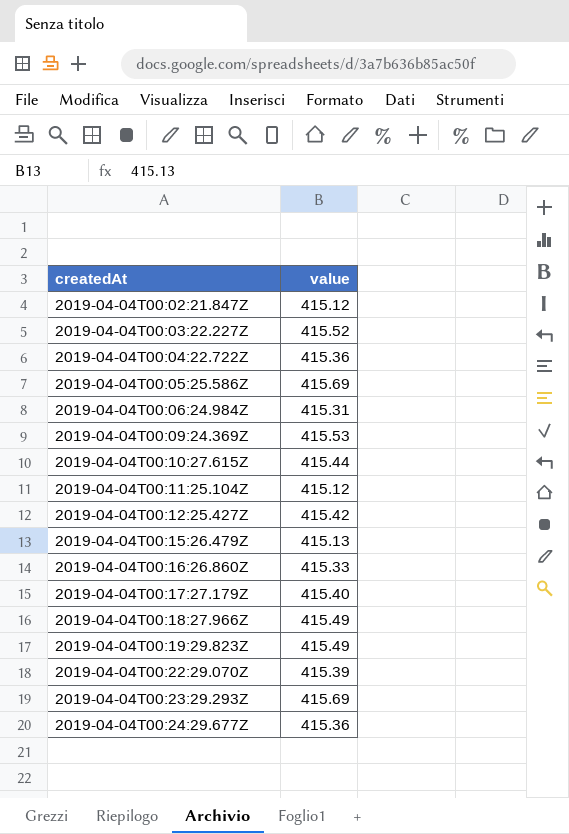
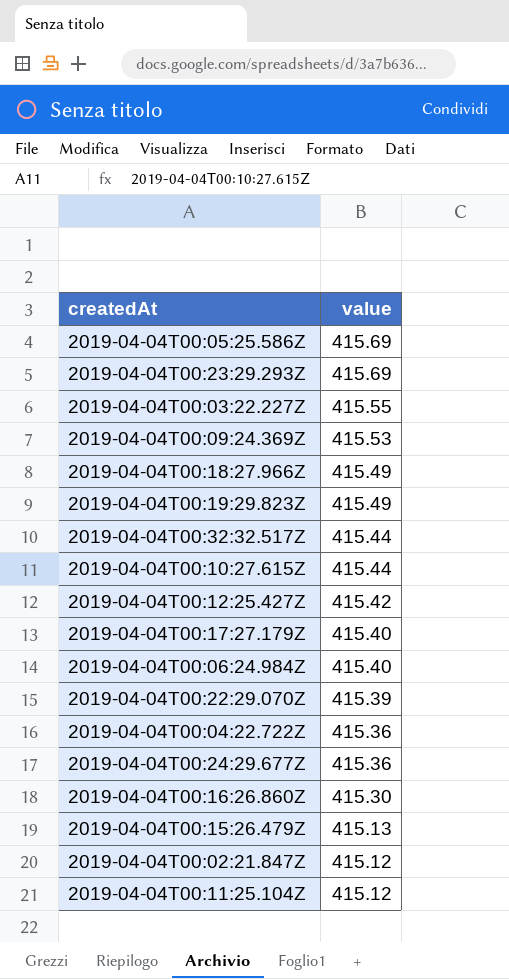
row order: createdAt ascending -> value descending
2019-04-04T00:03:22.227Z | value: 415.52 -> 415.55
row 2019-04-04T00:32:32.517Z: none -> 415.44
2019-04-04T00:06:24.984Z | value: 415.31 -> 415.40
2019-04-04T00:16:26.860Z | value: 415.33 -> 415.30

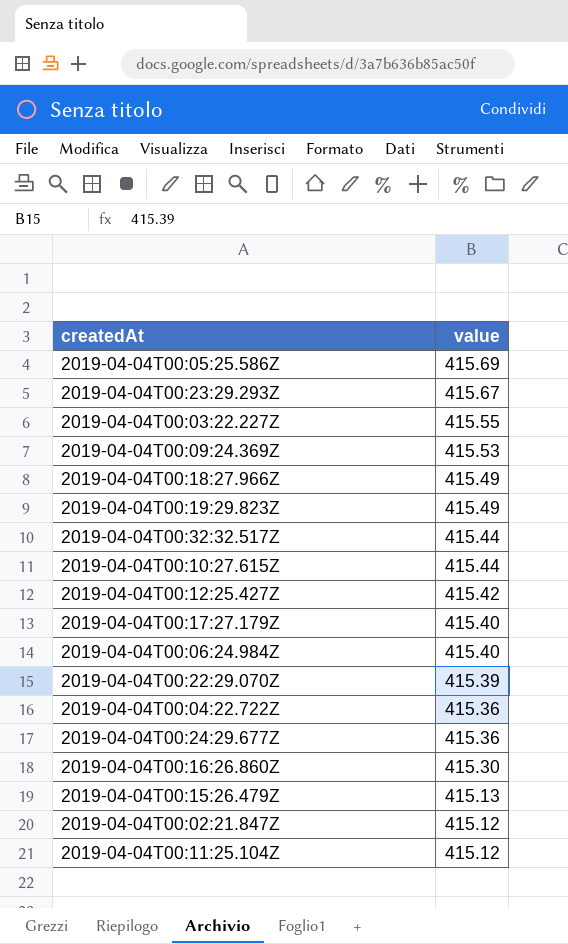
2019-04-04T00:23:29.293Z | value: 415.69 -> 415.67

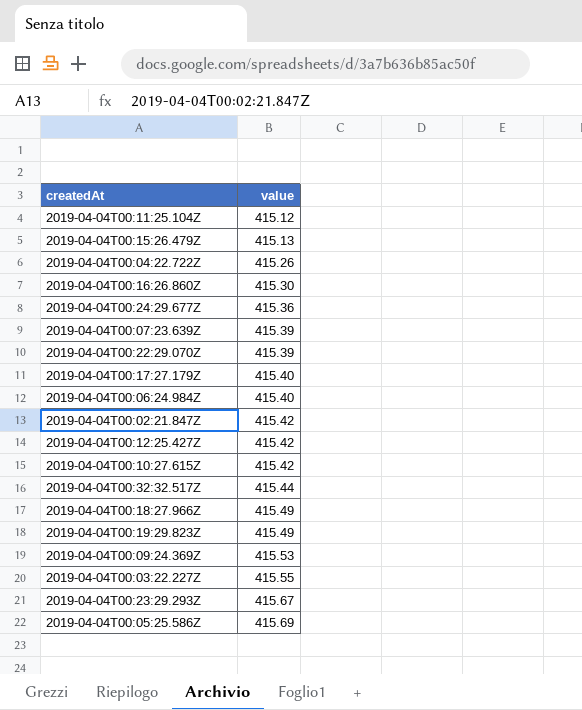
row order: value descending -> value ascending
2019-04-04T00:04:22.722Z | value: 415.36 -> 415.26
row 2019-04-04T00:07:23.639Z: none -> 415.39
2019-04-04T00:02:21.847Z | value: 415.12 -> 415.42
2019-04-04T00:10:27.615Z | value: 415.44 -> 415.42

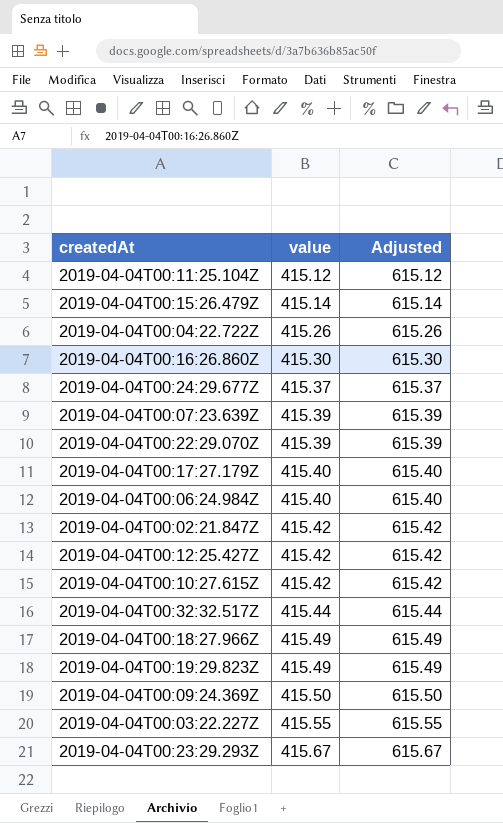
column Adjusted | formula: none -> [value] + 200
row 2019-04-04T00:05:25.586Z: 415.69 -> none
2019-04-04T00:15:26.479Z | value: 415.13 -> 415.14
2019-04-04T00:24:29.677Z | value: 415.36 -> 415.37
2019-04-04T00:09:24.369Z | value: 415.53 -> 415.50

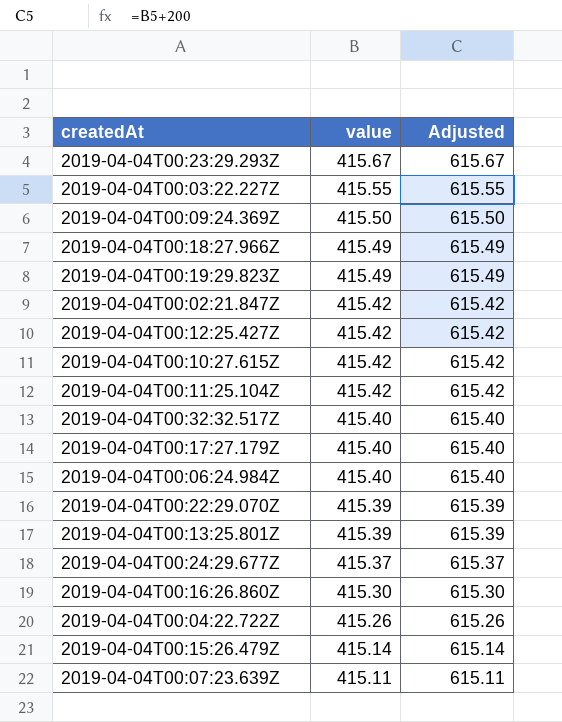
row order: value ascending -> value descending
2019-04-04T00:11:25.104Z | value: 415.12 -> 415.42
2019-04-04T00:11:25.104Z | Adjusted: 615.12 -> 615.42
2019-04-04T00:32:32.517Z | value: 415.44 -> 415.40
2019-04-04T00:32:32.517Z | Adjusted: 615.44 -> 615.40
row 2019-04-04T00:13:25.801Z: none -> 415.39 | 615.39
2019-04-04T00:07:23.639Z | value: 415.39 -> 415.11
2019-04-04T00:07:23.639Z | Adjusted: 615.39 -> 615.11

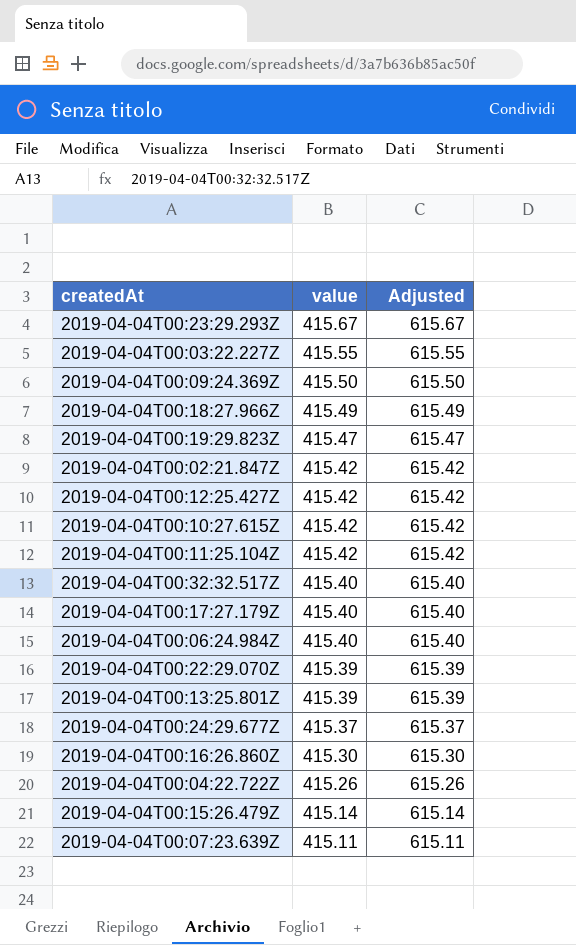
2019-04-04T00:19:29.823Z | value: 415.49 -> 415.47
2019-04-04T00:19:29.823Z | Adjusted: 615.49 -> 615.47

